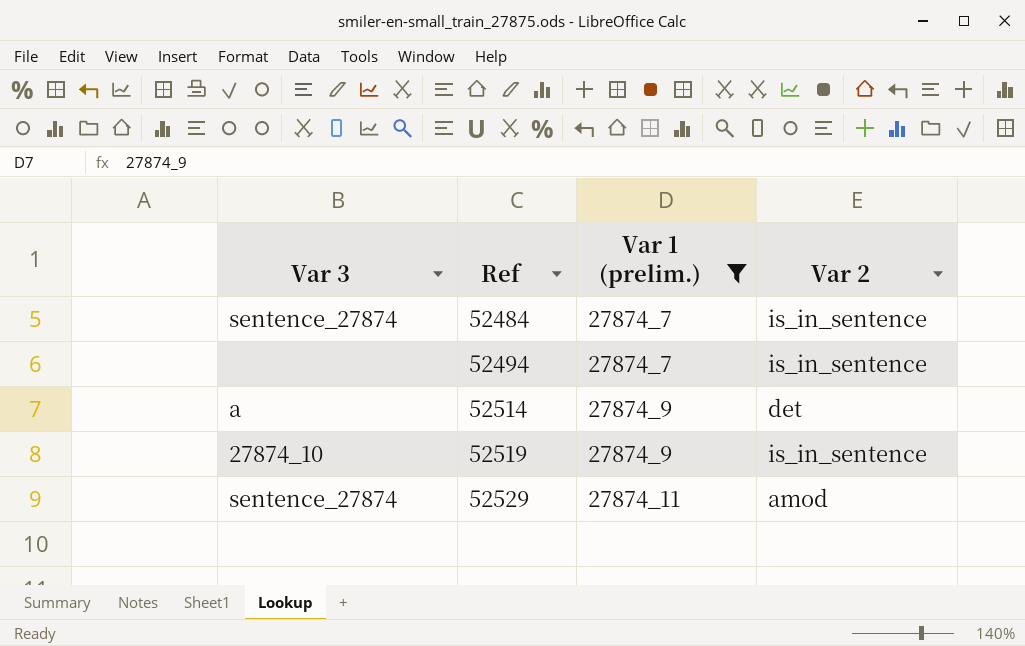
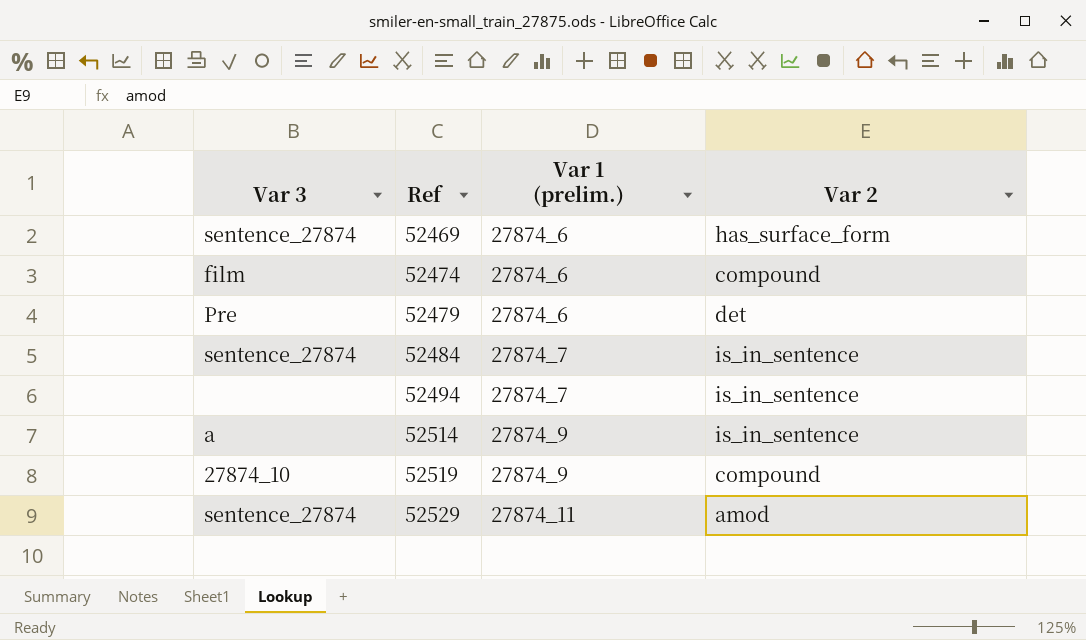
filter: Var 1 (prelim.) != 27874_6 -> none
52514 | Var 2: det -> is_in_sentence
52519 | Var 2: is_in_sentence -> compound

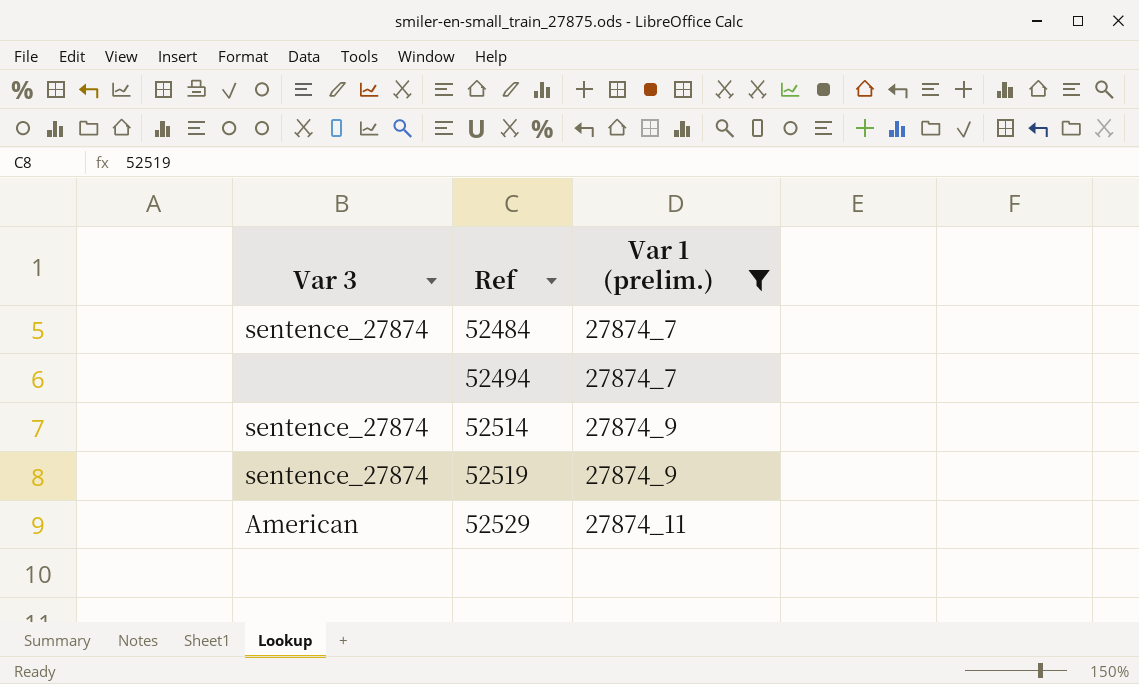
filter: none -> Var 1 (prelim.) != 27874_6
column Var 2 | position: 4 -> none
52514 | Var 3: a -> sentence_27874
52519 | Var 3: 27874_10 -> sentence_27874
52529 | Var 3: sentence_27874 -> American

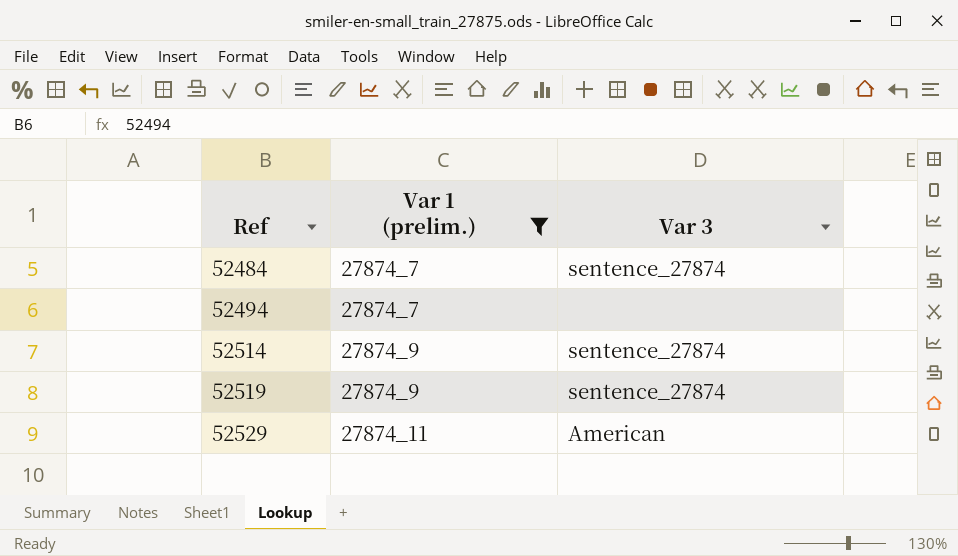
column Var 3 | position: 1 -> 3

